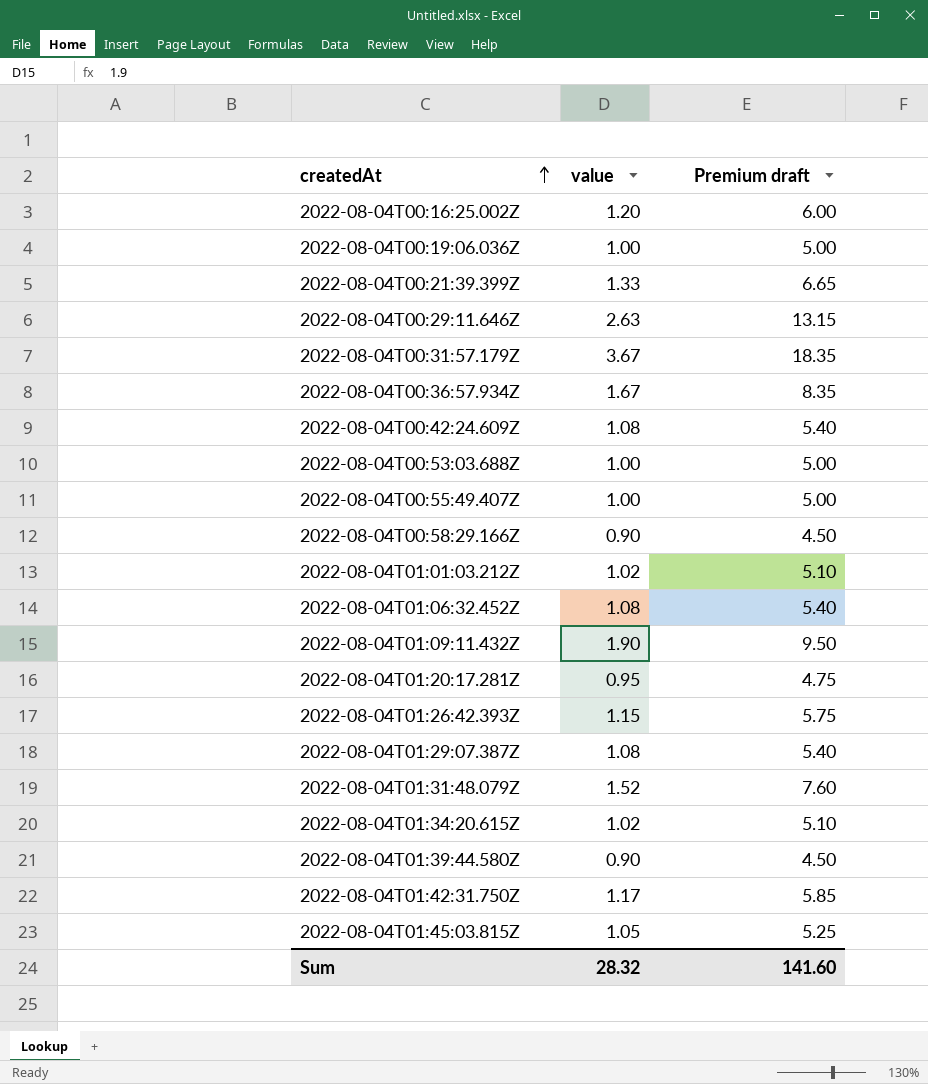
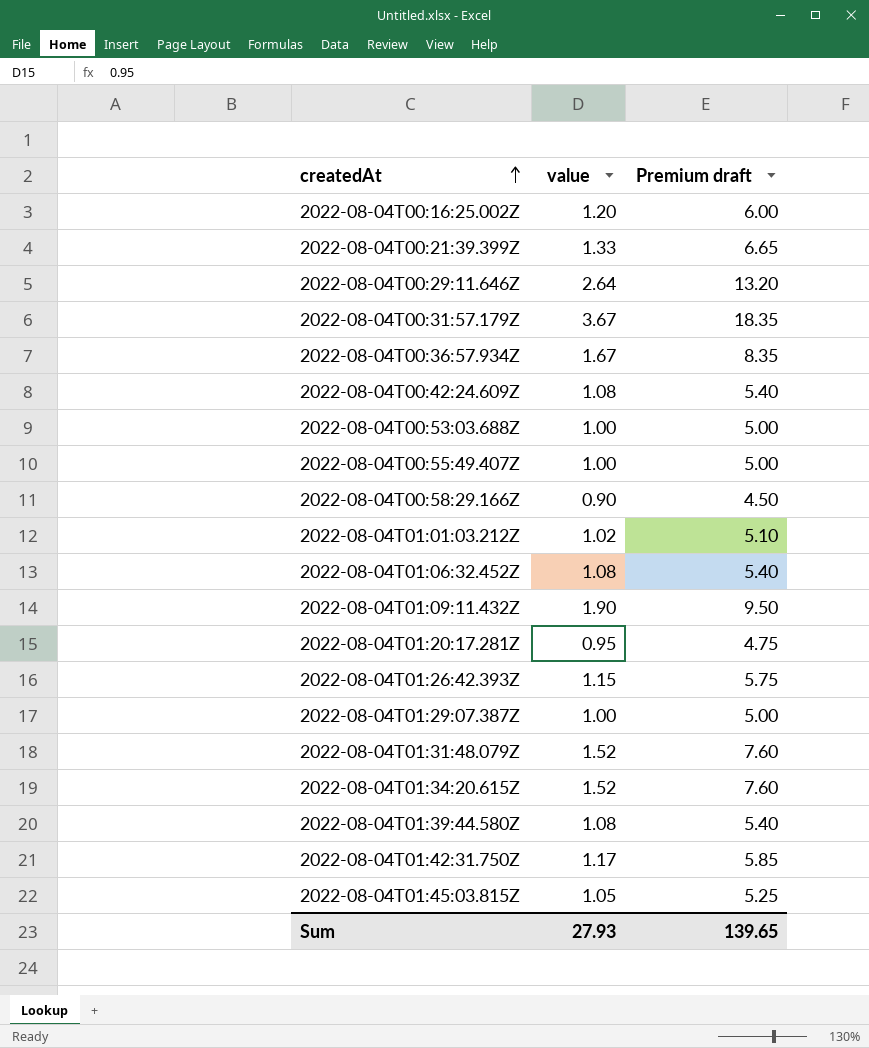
row 2022-08-04T00:19:06.036Z: 1.00 | 5.00 -> none
2022-08-04T00:29:11.646Z | value: 2.63 -> 2.64
2022-08-04T00:29:11.646Z | Premium draft: 13.15 -> 13.20
2022-08-04T01:29:07.387Z | value: 1.08 -> 1.00
2022-08-04T01:29:07.387Z | Premium draft: 5.40 -> 5.00
2022-08-04T01:34:20.615Z | value: 1.02 -> 1.52
2022-08-04T01:34:20.615Z | Premium draft: 5.10 -> 7.60
2022-08-04T01:39:44.580Z | value: 0.90 -> 1.08
2022-08-04T01:39:44.580Z | Premium draft: 4.50 -> 5.40
Sum | value: 28.32 -> 27.93
Sum | Premium draft: 141.60 -> 139.65

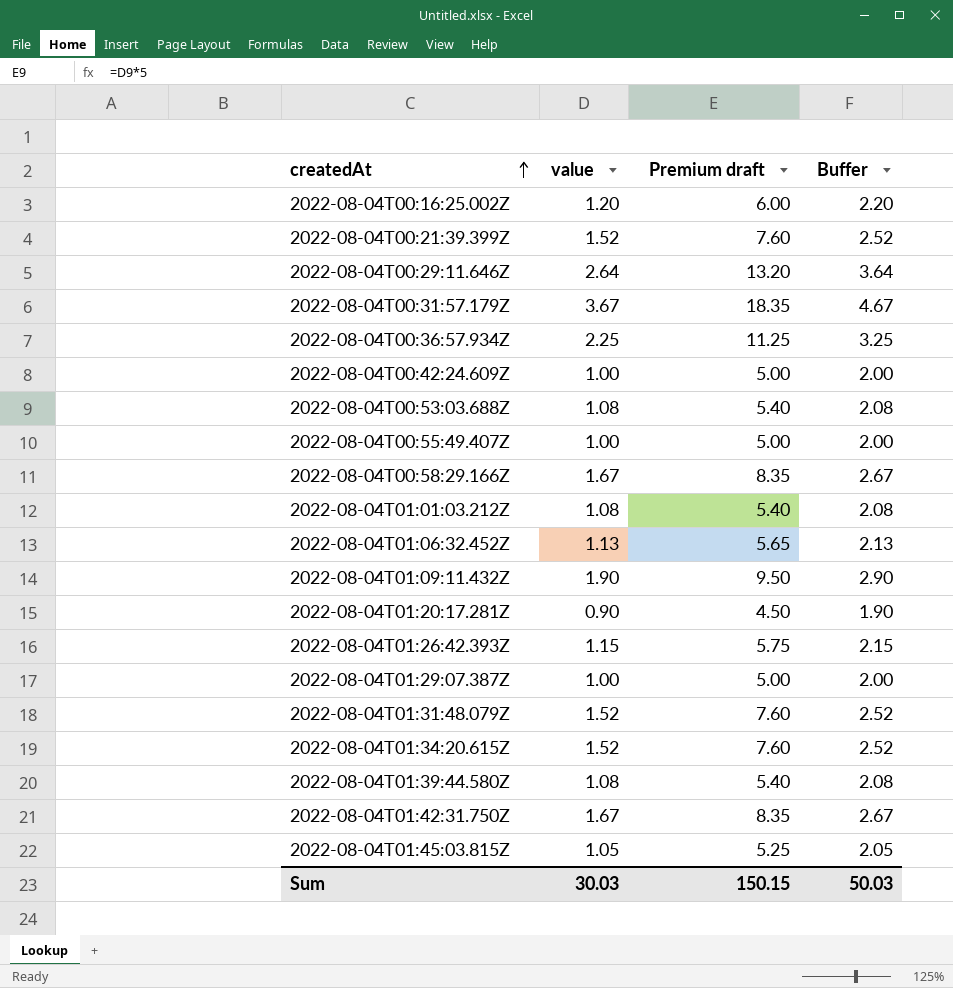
column Buffer | formula: none -> [value] + 1
2022-08-04T00:21:39.399Z | value: 1.33 -> 1.52
2022-08-04T00:21:39.399Z | Premium draft: 6.65 -> 7.60
2022-08-04T00:36:57.934Z | value: 1.67 -> 2.25
2022-08-04T00:36:57.934Z | Premium draft: 8.35 -> 11.25
2022-08-04T00:42:24.609Z | value: 1.08 -> 1.00
2022-08-04T00:42:24.609Z | Premium draft: 5.40 -> 5.00
2022-08-04T00:53:03.688Z | value: 1.00 -> 1.08
2022-08-04T00:53:03.688Z | Premium draft: 5.00 -> 5.40
2022-08-04T00:58:29.166Z | value: 0.90 -> 1.67
2022-08-04T00:58:29.166Z | Premium draft: 4.50 -> 8.35
2022-08-04T01:01:03.212Z | value: 1.02 -> 1.08
2022-08-04T01:01:03.212Z | Premium draft: 5.10 -> 5.40
2022-08-04T01:06:32.452Z | value: 1.08 -> 1.13
2022-08-04T01:06:32.452Z | Premium draft: 5.40 -> 5.65
2022-08-04T01:20:17.281Z | value: 0.95 -> 0.90
2022-08-04T01:20:17.281Z | Premium draft: 4.75 -> 4.50
2022-08-04T01:42:31.750Z | value: 1.17 -> 1.67
2022-08-04T01:42:31.750Z | Premium draft: 5.85 -> 8.35
Sum | value: 27.93 -> 30.03
Sum | Premium draft: 139.65 -> 150.15

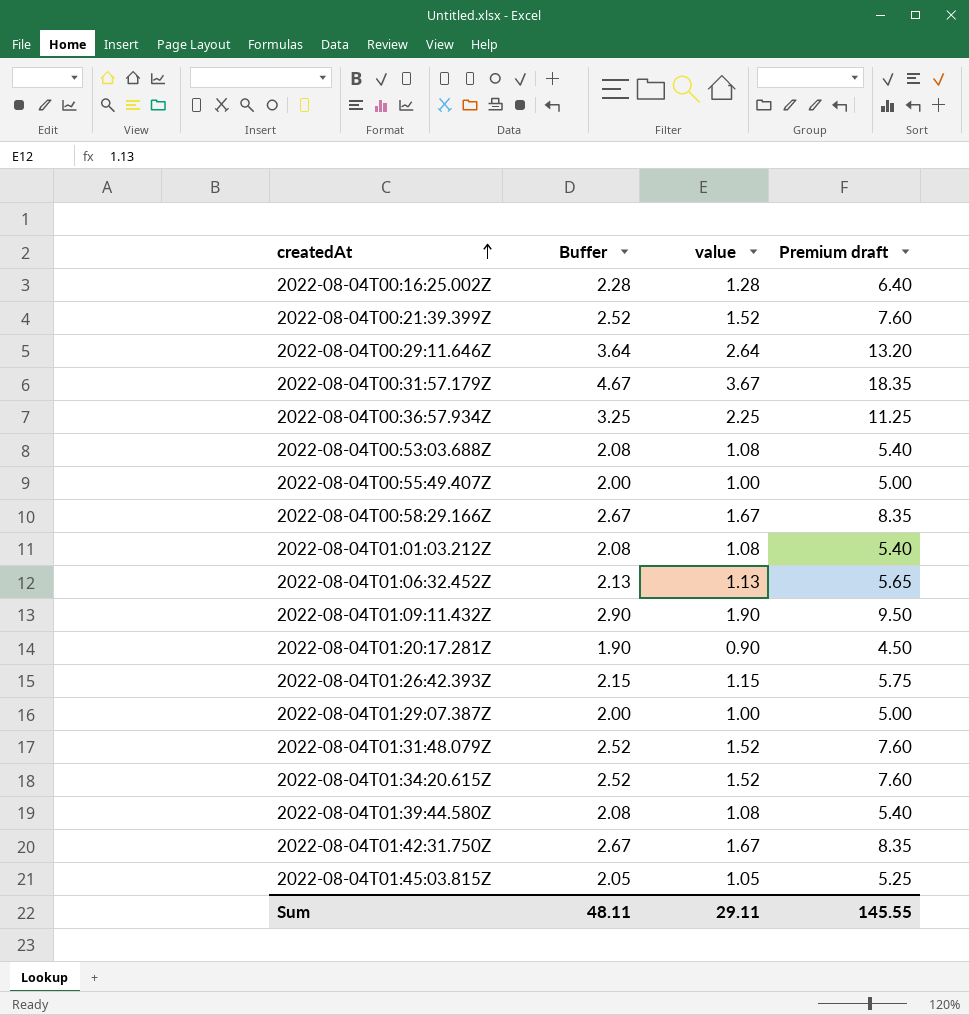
column Buffer | position: 4 -> 2
row 2022-08-04T00:42:24.609Z: 1.00 | 5.00 | 2.00 -> none
2022-08-04T00:16:25.002Z | Buffer: 2.20 -> 2.28
2022-08-04T00:16:25.002Z | value: 1.20 -> 1.28
2022-08-04T00:16:25.002Z | Premium draft: 6.00 -> 6.40
Sum | Buffer: 50.03 -> 48.11
Sum | value: 30.03 -> 29.11
Sum | Premium draft: 150.15 -> 145.55

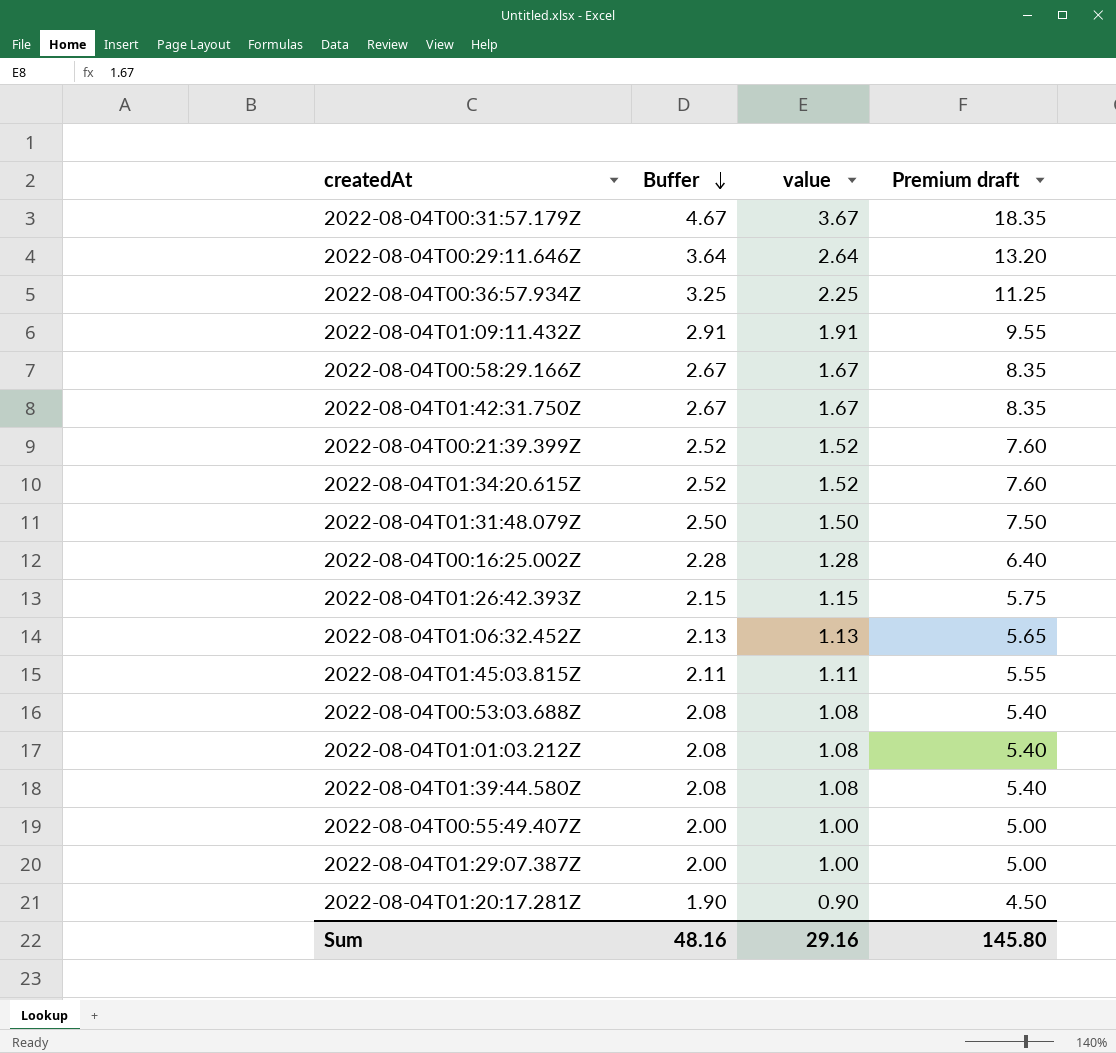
row order: createdAt ascending -> Buffer descending
2022-08-04T01:09:11.432Z | Buffer: 2.90 -> 2.91
2022-08-04T01:09:11.432Z | value: 1.90 -> 1.91
2022-08-04T01:09:11.432Z | Premium draft: 9.50 -> 9.55
2022-08-04T01:31:48.079Z | Buffer: 2.52 -> 2.50
2022-08-04T01:31:48.079Z | value: 1.52 -> 1.50
2022-08-04T01:31:48.079Z | Premium draft: 7.60 -> 7.50
2022-08-04T01:45:03.815Z | Buffer: 2.05 -> 2.11
2022-08-04T01:45:03.815Z | value: 1.05 -> 1.11
2022-08-04T01:45:03.815Z | Premium draft: 5.25 -> 5.55
Sum | Buffer: 48.11 -> 48.16
Sum | value: 29.11 -> 29.16
Sum | Premium draft: 145.55 -> 145.80

